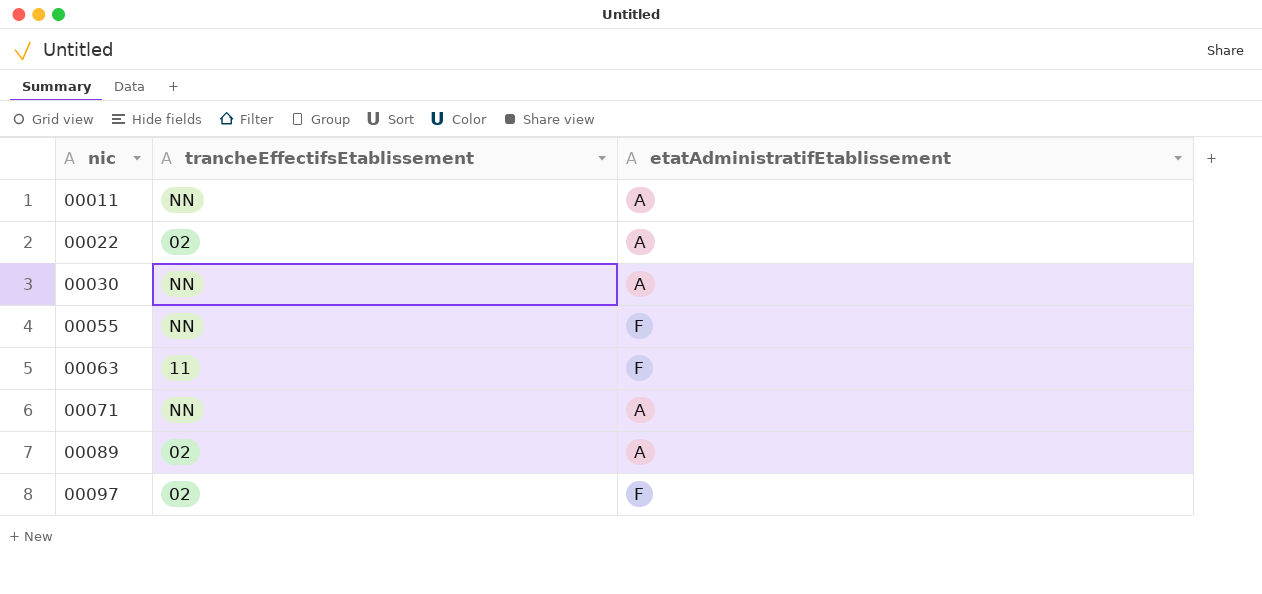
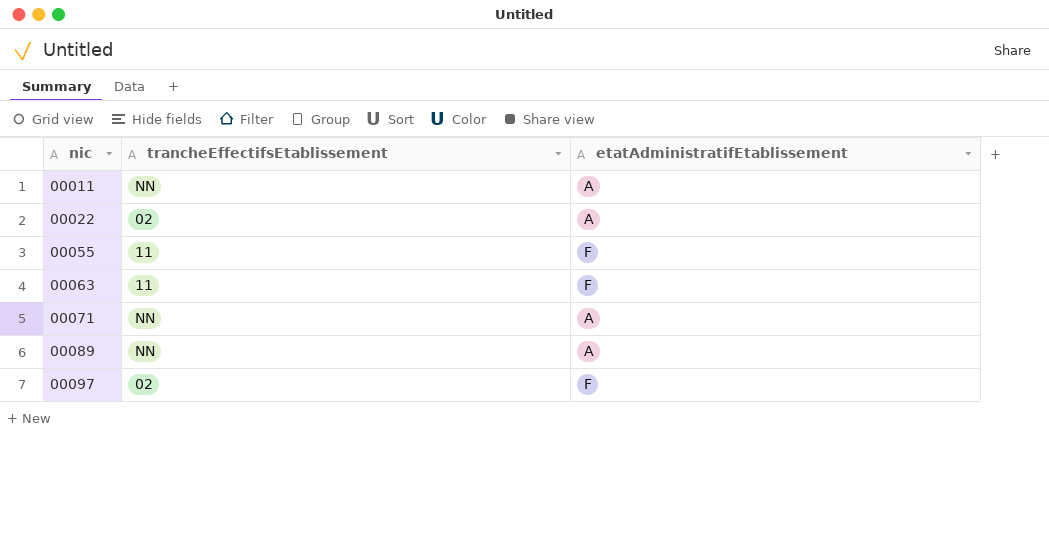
row 00030: NN | A -> none
00055 | trancheEffectifsEtablissement: NN -> 11
00089 | trancheEffectifsEtablissement: 02 -> NN

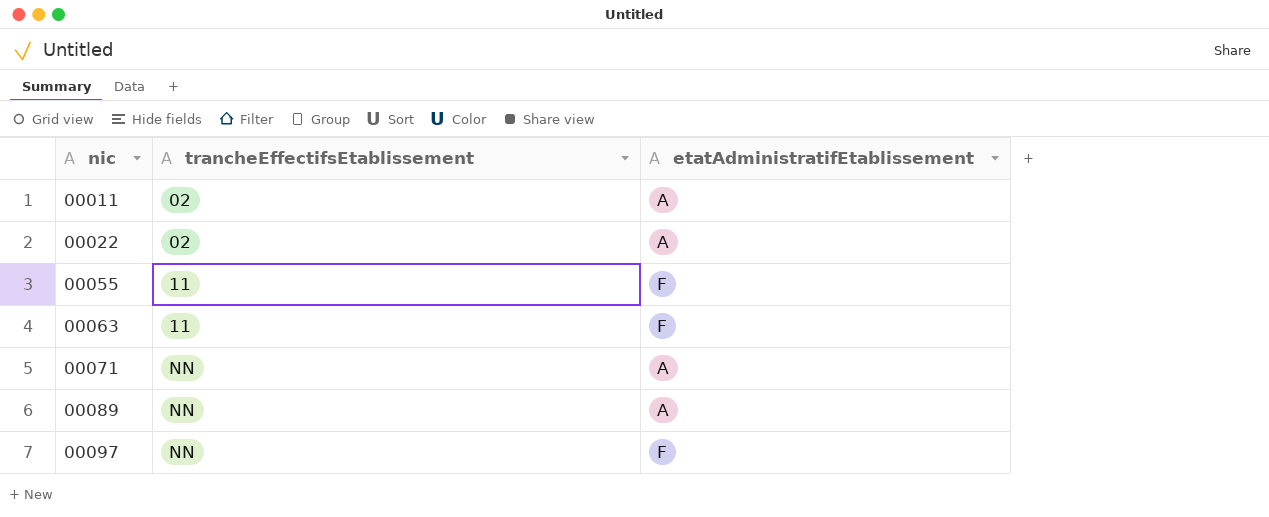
00011 | trancheEffectifsEtablissement: NN -> 02
00097 | trancheEffectifsEtablissement: 02 -> NN

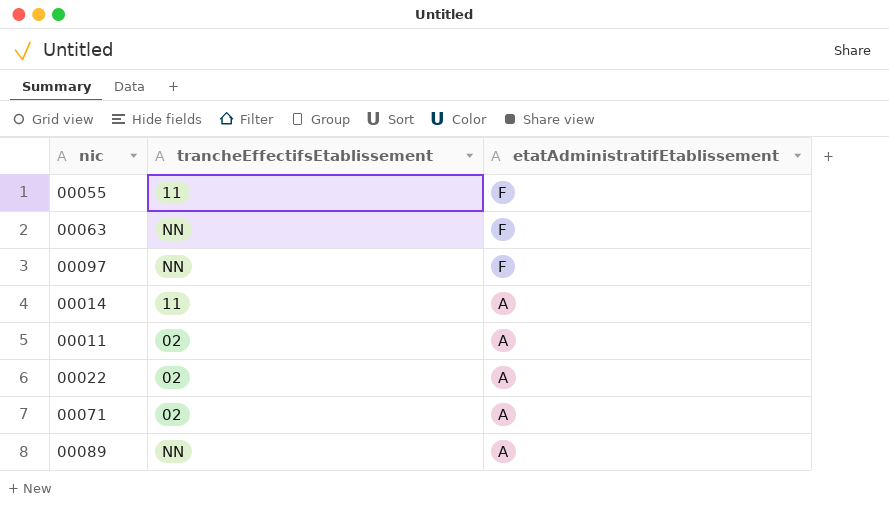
row order: nic ascending -> etatAdministratifEtablissement descending
00063 | trancheEffectifsEtablissement: 11 -> NN
row 00014: none -> 11 | A
00071 | trancheEffectifsEtablissement: NN -> 02

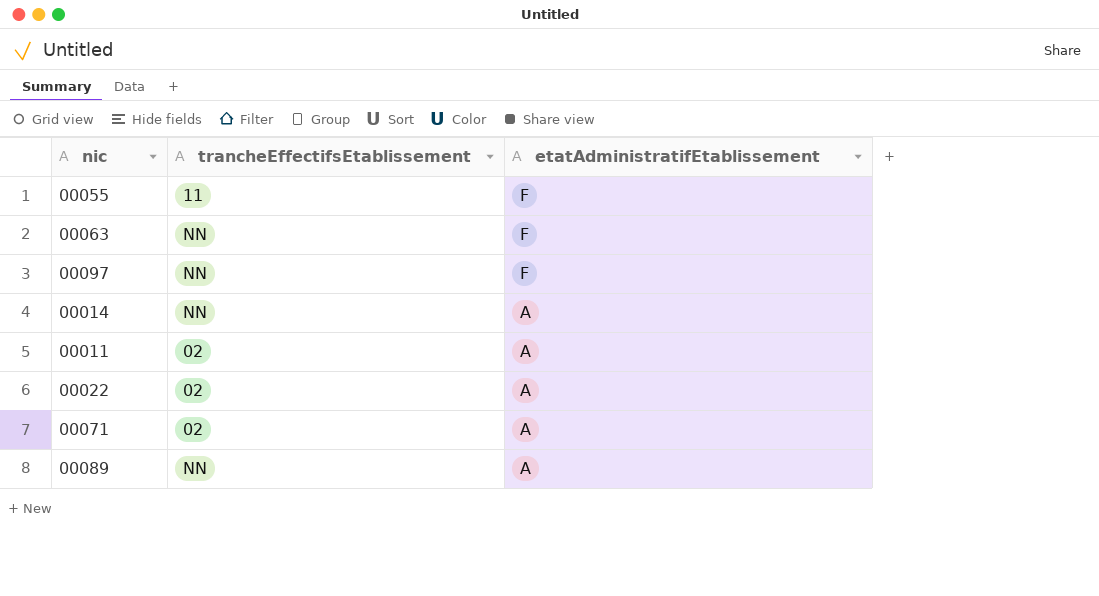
00014 | trancheEffectifsEtablissement: 11 -> NN

